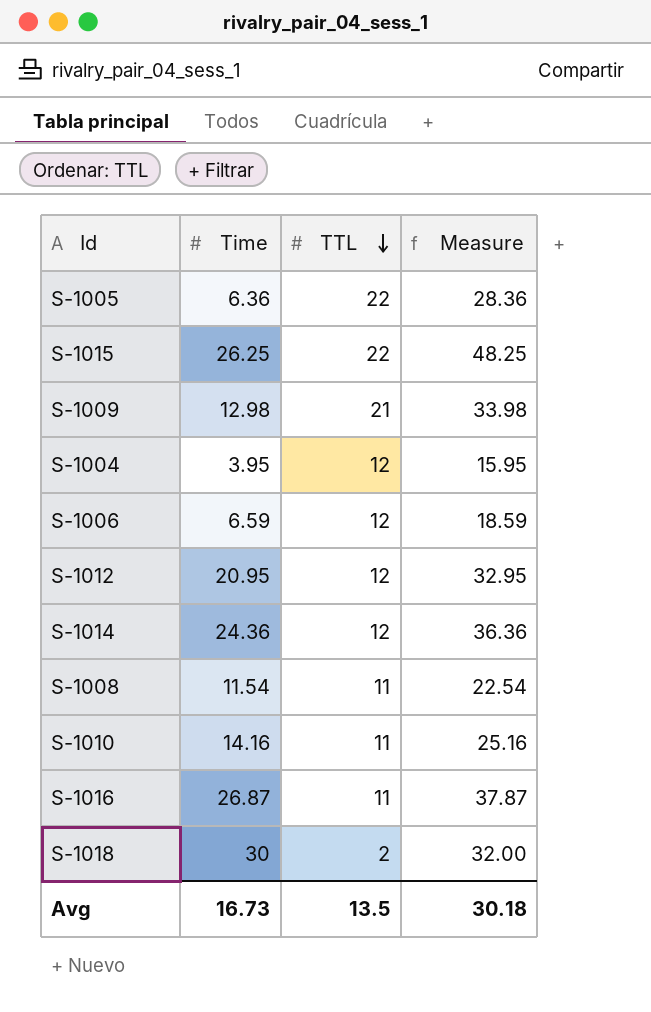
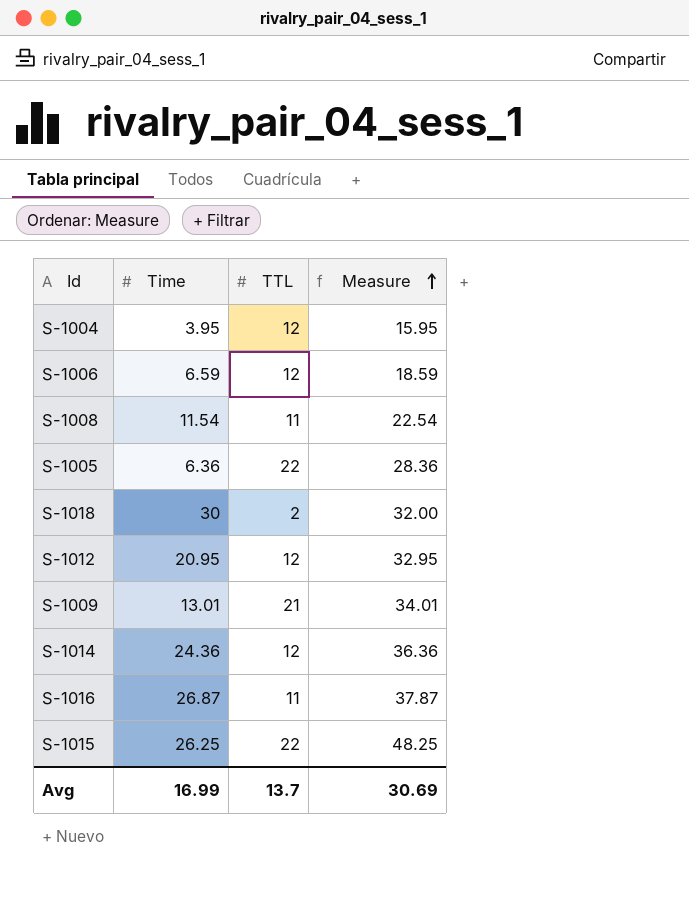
row order: TTL descending -> Measure ascending
row S-1010: 14.16 | 11 | 25.16 -> none
S-1009 | Time: 12.98 -> 13.01
S-1009 | Measure: 33.98 -> 34.01
Avg | Time: 16.73 -> 16.99
Avg | TTL: 13.5 -> 13.7
Avg | Measure: 30.18 -> 30.69

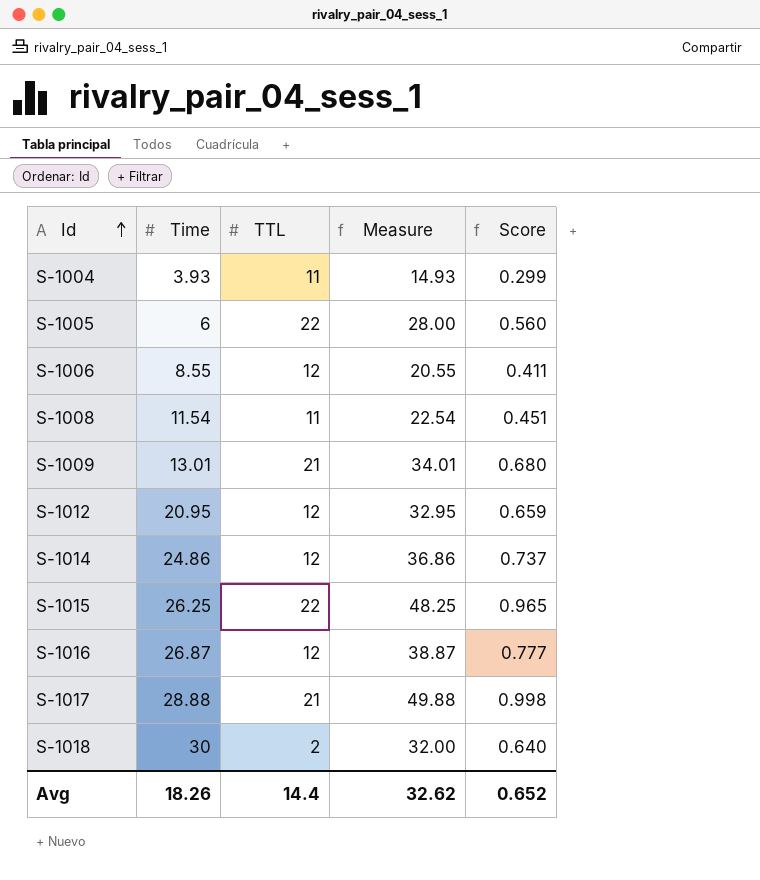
row order: Measure ascending -> Id ascending
column Score | formula: none -> [Measure] * 0.02
S-1004 | Time: 3.95 -> 3.93
S-1004 | TTL: 12 -> 11
S-1004 | Measure: 15.95 -> 14.93
S-1005 | Time: 6.36 -> 6
S-1005 | Measure: 28.36 -> 28.00
S-1006 | Time: 6.59 -> 8.55
S-1006 | Measure: 18.59 -> 20.55
S-1014 | Time: 24.36 -> 24.86
S-1014 | Measure: 36.36 -> 36.86
S-1016 | TTL: 11 -> 12
S-1016 | Measure: 37.87 -> 38.87
row S-1017: none -> 28.88 | 21 | 49.88 | 0.998
Avg | Time: 16.99 -> 18.26
Avg | TTL: 13.7 -> 14.4
Avg | Measure: 30.69 -> 32.62

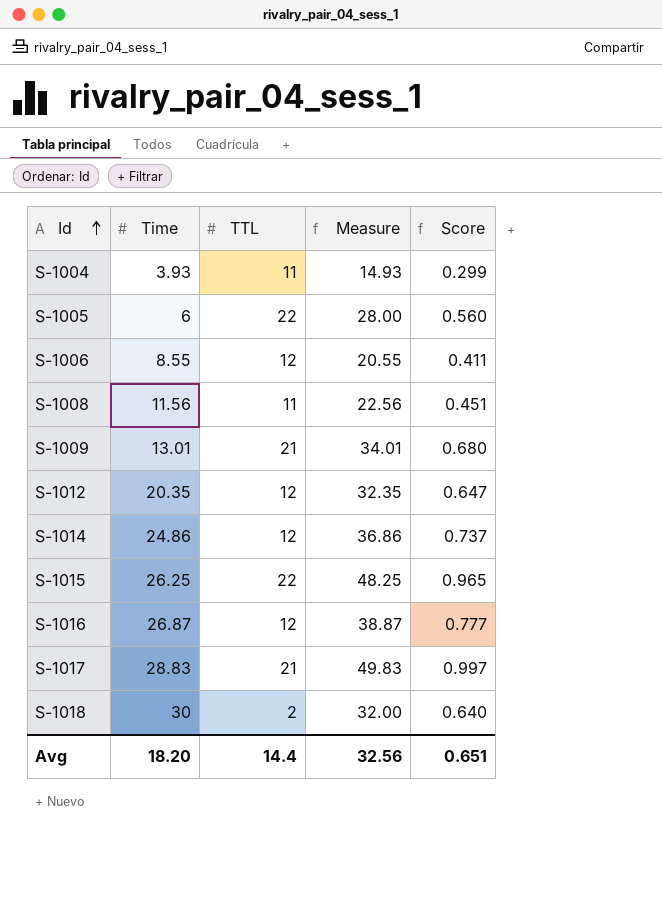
S-1008 | Time: 11.54 -> 11.56
S-1008 | Measure: 22.54 -> 22.56
S-1012 | Time: 20.95 -> 20.35
S-1012 | Measure: 32.95 -> 32.35
S-1012 | Score: 0.659 -> 0.647
S-1017 | Time: 28.88 -> 28.83
S-1017 | Measure: 49.88 -> 49.83
S-1017 | Score: 0.998 -> 0.997
Avg | Time: 18.26 -> 18.20
Avg | Measure: 32.62 -> 32.56
Avg | Score: 0.652 -> 0.651

